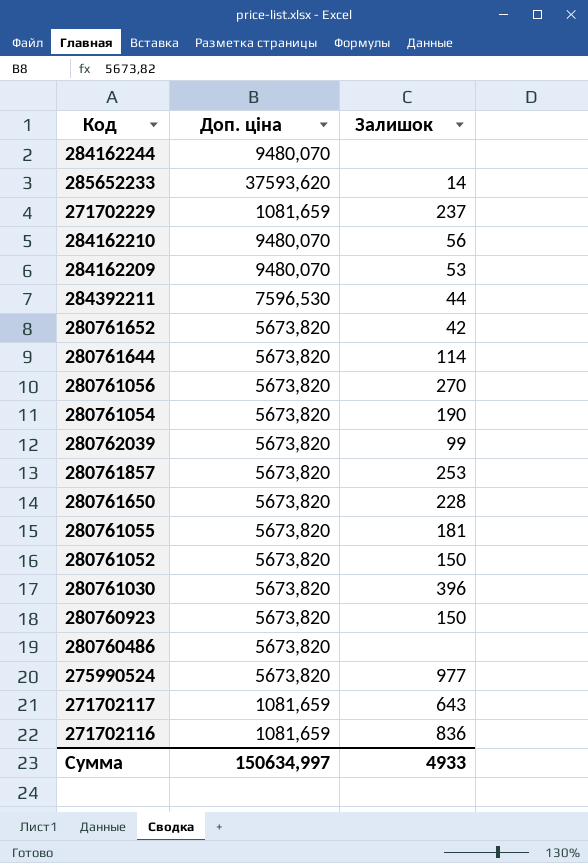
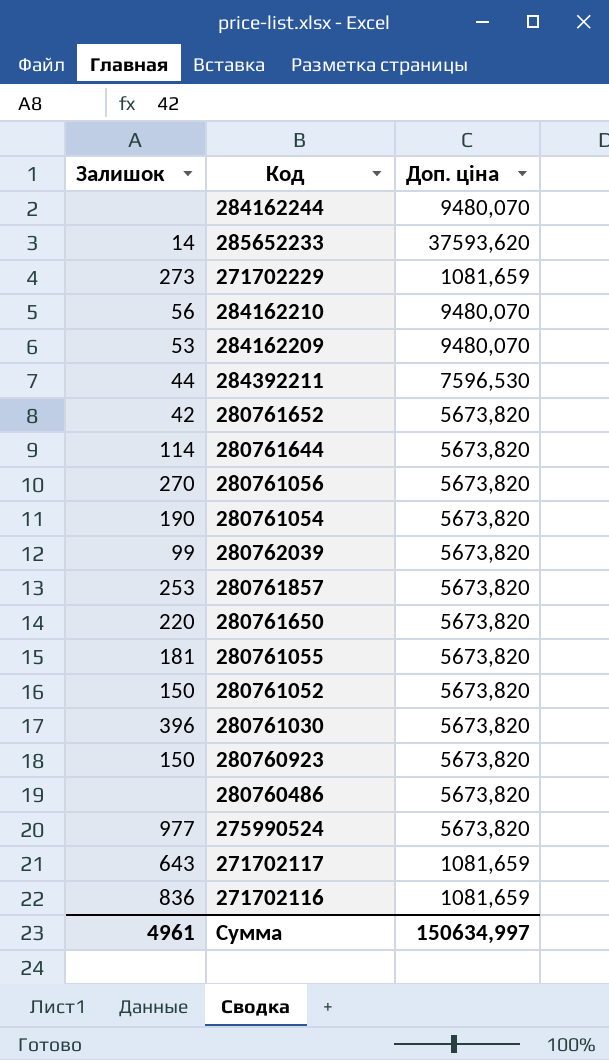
column Залишок | position: 3 -> 1
271702229 | Залишок: 237 -> 273
280761650 | Залишок: 228 -> 220
Сумма | Залишок: 4933 -> 4961

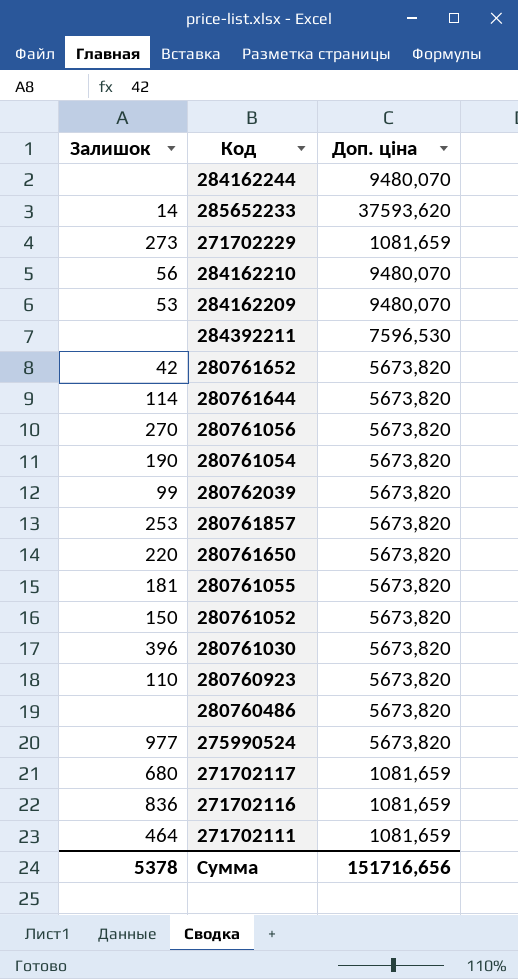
284392211 | Залишок: 44 -> none
280760923 | Залишок: 150 -> 110
271702117 | Залишок: 643 -> 680
row 271702111: none -> 464 | 1081,659
Сумма | Залишок: 4961 -> 5378
Сумма | Доп. ціна: 150634,997 -> 151716,656

